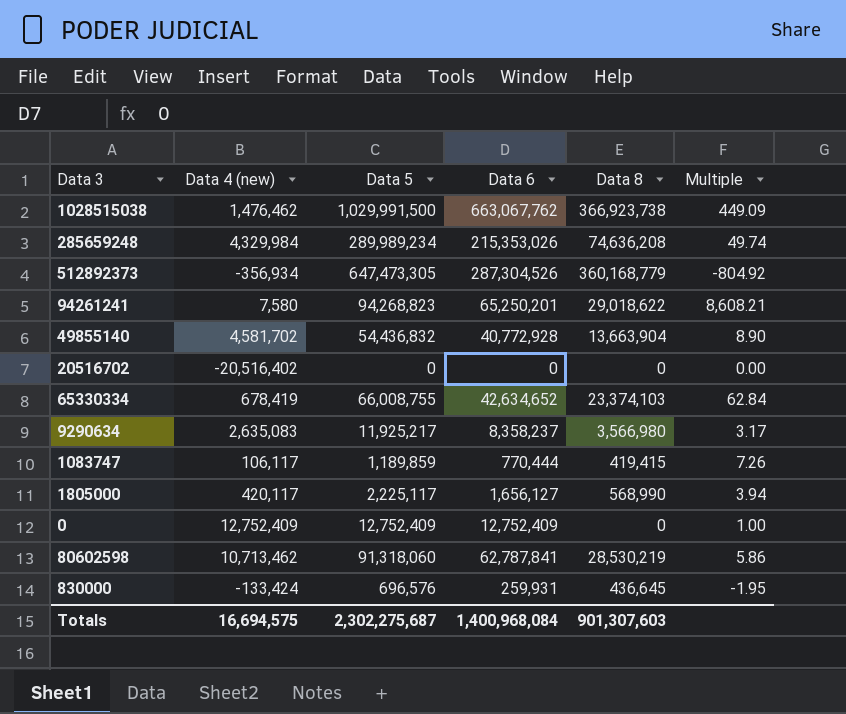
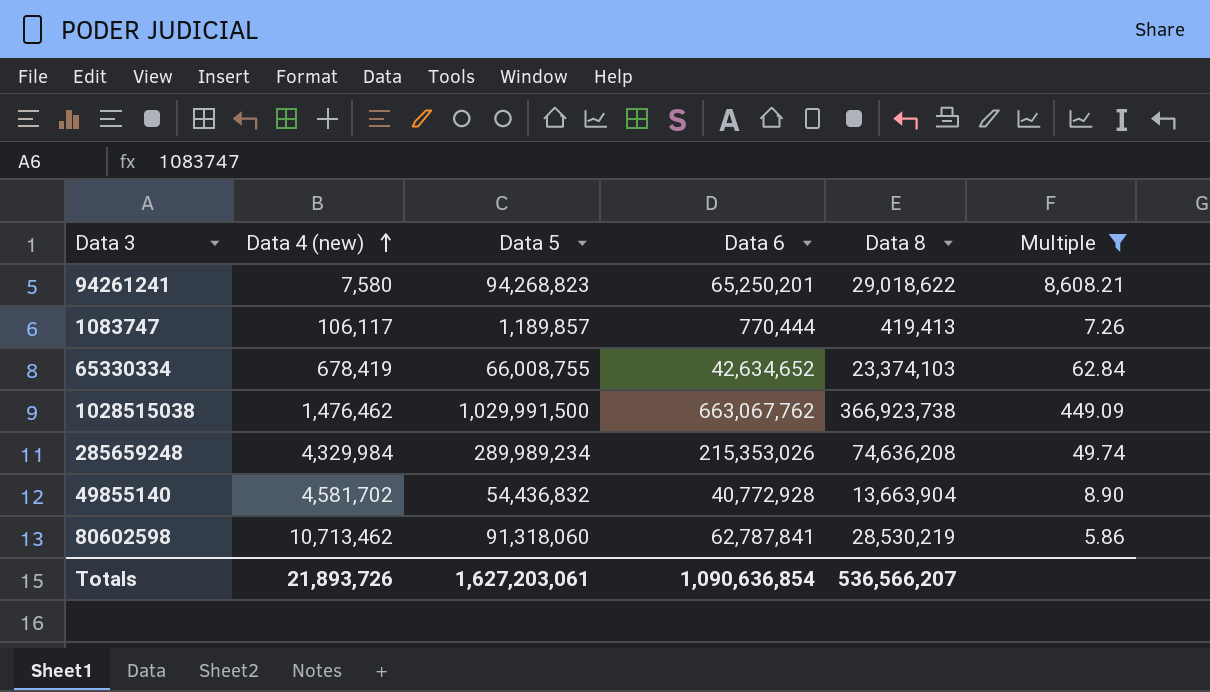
filter: none -> Multiple >= 5.86
row order: none -> Data 4 (new) ascending
1083747 | Data 5: 1,189,859 -> 1,189,857
1083747 | Data 8: 419,415 -> 419,413
Totals | Data 4 (new): 16,694,575 -> 21,893,726
Totals | Data 5: 2,302,275,687 -> 1,627,203,061
Totals | Data 6: 1,400,968,084 -> 1,090,636,854
Totals | Data 8: 901,307,603 -> 536,566,207

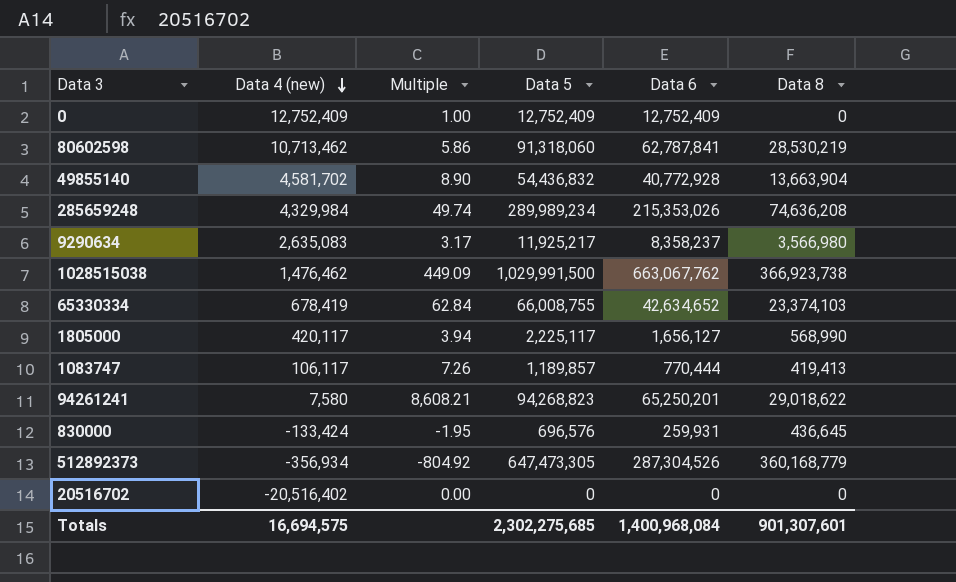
filter: Multiple >= 5.86 -> none
row order: Data 4 (new) ascending -> Data 4 (new) descending
column Multiple | position: 6 -> 3
Totals | Data 4 (new): 21,893,726 -> 16,694,575
Totals | Data 5: 1,627,203,061 -> 2,302,275,685
Totals | Data 6: 1,090,636,854 -> 1,400,968,084
Totals | Data 8: 536,566,207 -> 901,307,601

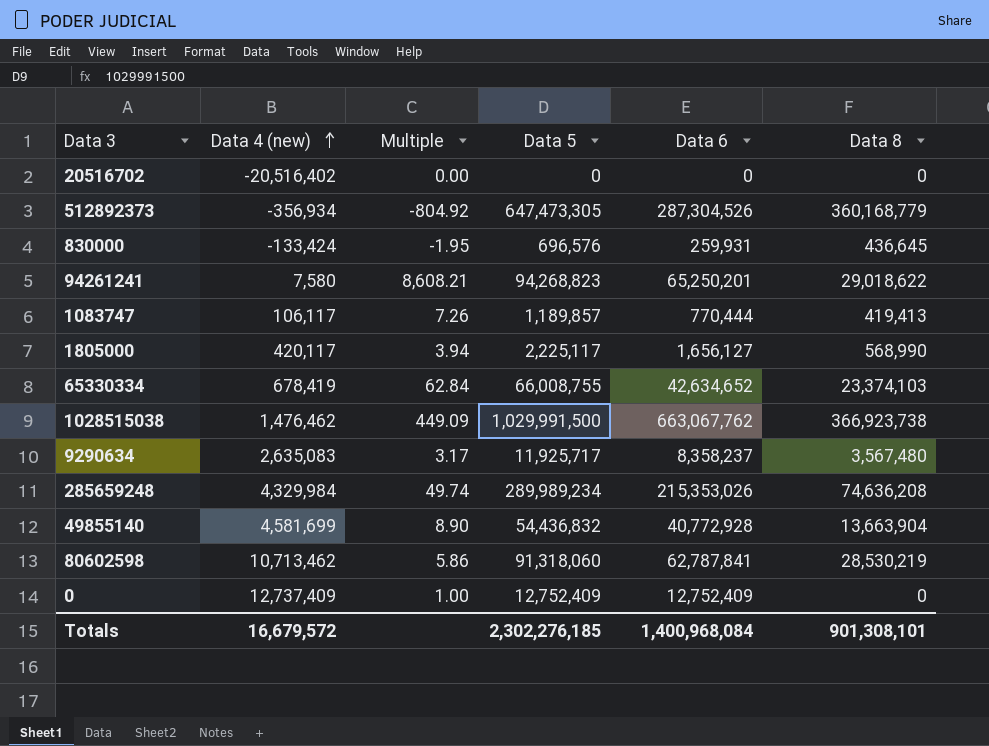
row order: Data 4 (new) descending -> Data 4 (new) ascending
9290634 | Data 5: 11,925,217 -> 11,925,717
9290634 | Data 8: 3,566,980 -> 3,567,480
49855140 | Data 4 (new): 4,581,702 -> 4,581,699
0 | Data 4 (new): 12,752,409 -> 12,737,409
Totals | Data 4 (new): 16,694,575 -> 16,679,572
Totals | Data 5: 2,302,275,685 -> 2,302,276,185
Totals | Data 8: 901,307,601 -> 901,308,101

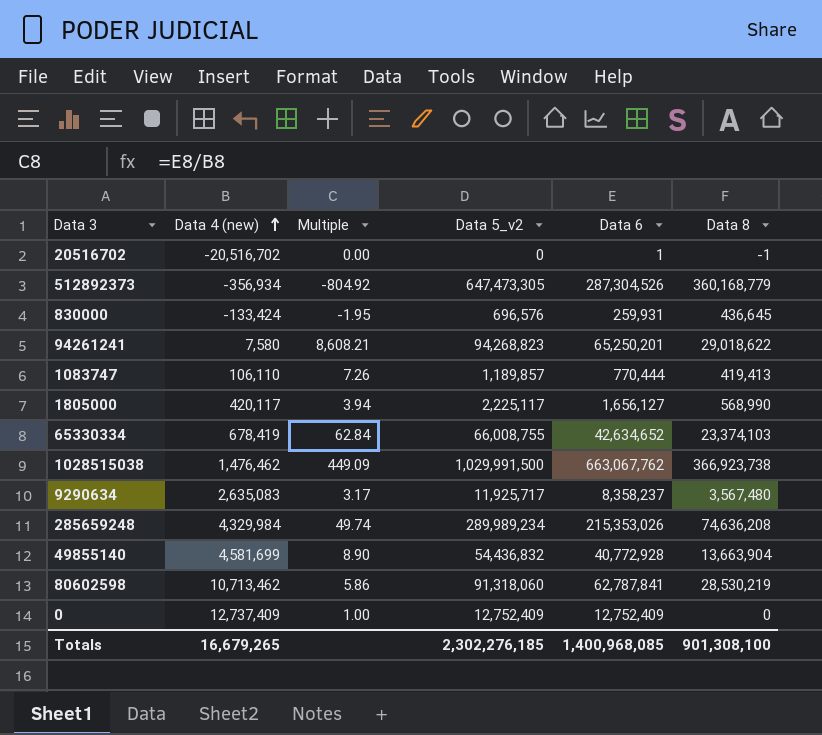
column name: Data 5 -> Data 5_v2
20516702 | Data 4 (new): -20,516,402 -> -20,516,702
20516702 | Data 6: 0 -> 1
20516702 | Data 8: 0 -> -1
1083747 | Data 4 (new): 106,117 -> 106,110
Totals | Data 4 (new): 16,679,572 -> 16,679,265
Totals | Data 6: 1,400,968,084 -> 1,400,968,085
Totals | Data 8: 901,308,101 -> 901,308,100

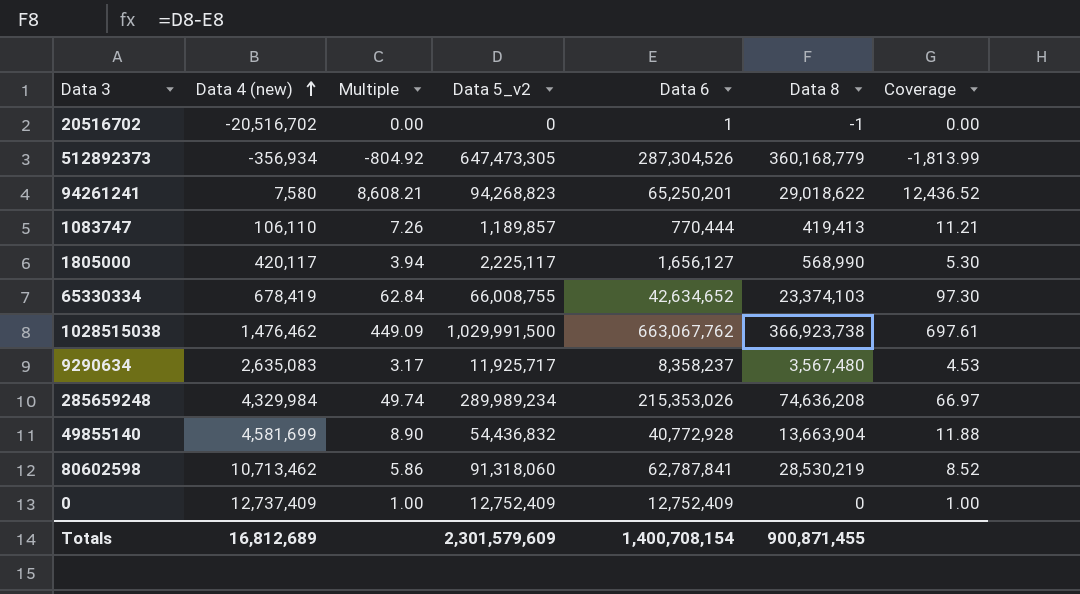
column Coverage | formula: none -> [Data 5_v2] / [Data 4 (new)]
row 830000: -133,424 | -1.95 | 696,576 | 259,931 | 436,645 -> none
Totals | Data 4 (new): 16,679,265 -> 16,812,689
Totals | Data 5_v2: 2,302,276,185 -> 2,301,579,609
Totals | Data 6: 1,400,968,085 -> 1,400,708,154
Totals | Data 8: 901,308,100 -> 900,871,455

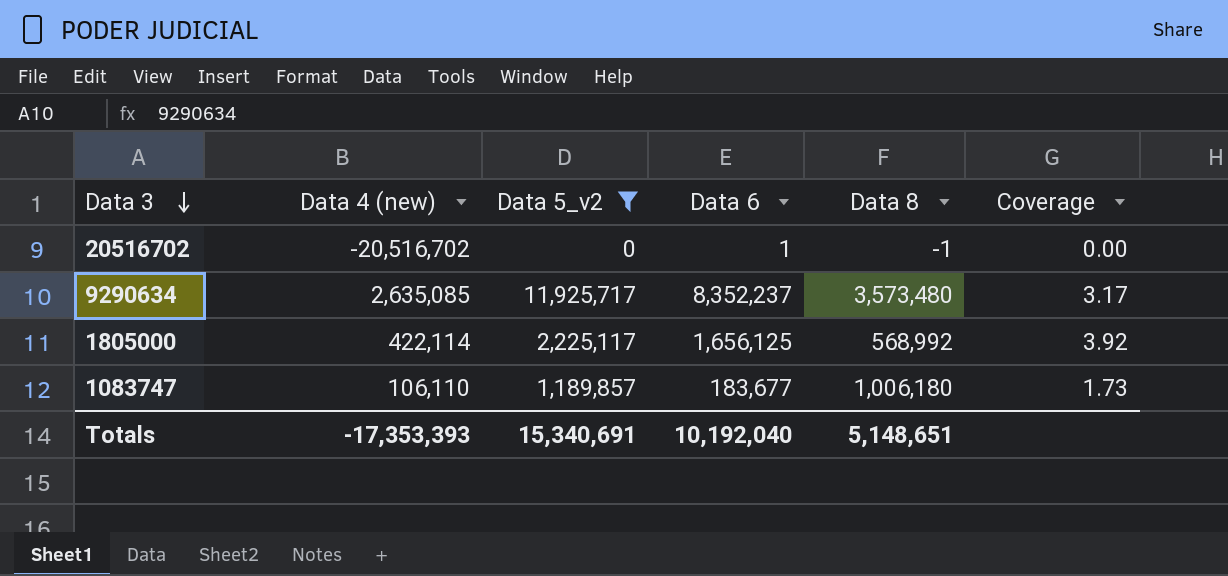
filter: none -> Data 5_v2 <= 11,925,717
row order: Data 4 (new) ascending -> Data 3 descending
column Multiple | formula: [Data 6] / [Data 4 (new)] -> none
column Coverage | formula: [Data 5_v2] / [Data 4 (new)] -> [Data 6] / [Data 4 (new)]
9290634 | Data 4 (new): 2,635,083 -> 2,635,085
9290634 | Data 6: 8,358,237 -> 8,352,237
9290634 | Data 8: 3,567,480 -> 3,573,480
1805000 | Data 4 (new): 420,117 -> 422,114
1805000 | Data 6: 1,656,127 -> 1,656,125
1805000 | Data 8: 568,990 -> 568,992
1083747 | Data 6: 770,444 -> 183,677
1083747 | Data 8: 419,413 -> 1,006,180
Totals | Data 4 (new): 16,812,689 -> -17,353,393
Totals | Data 5_v2: 2,301,579,609 -> 15,340,691
Totals | Data 6: 1,400,708,154 -> 10,192,040
Totals | Data 8: 900,871,455 -> 5,148,651

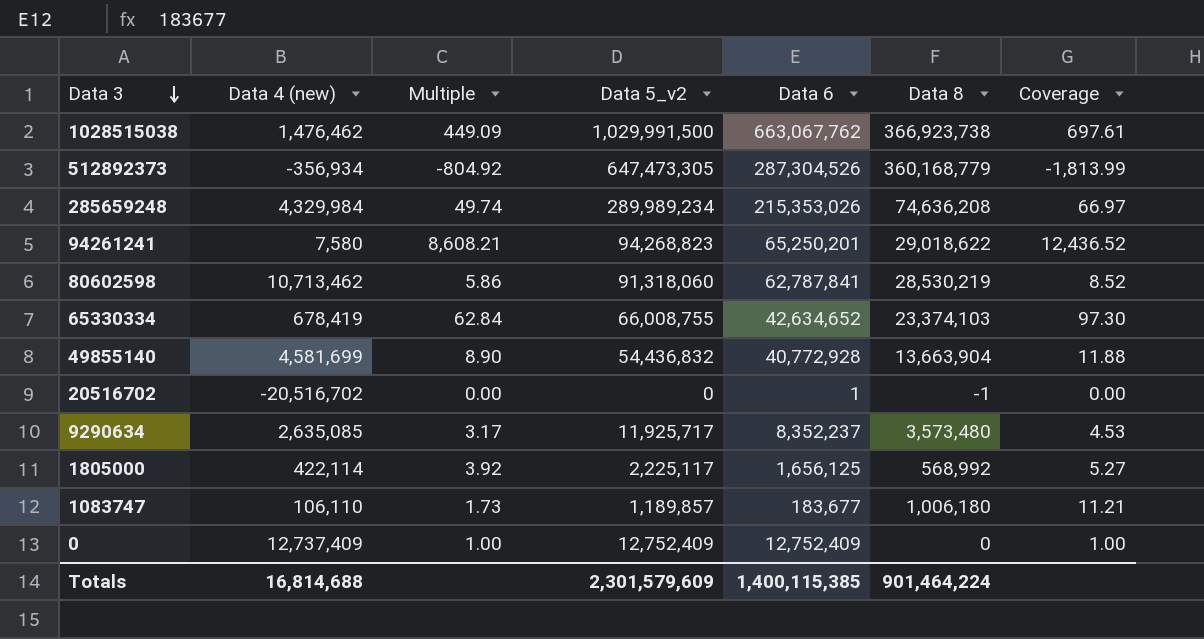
filter: Data 5_v2 <= 11,925,717 -> none
column Multiple | formula: none -> [Data 6] / [Data 4 (new)]
column Coverage | formula: [Data 6] / [Data 4 (new)] -> [Data 5_v2] / [Data 4 (new)]
Totals | Data 4 (new): -17,353,393 -> 16,814,688
Totals | Data 5_v2: 15,340,691 -> 2,301,579,609
Totals | Data 6: 10,192,040 -> 1,400,115,385
Totals | Data 8: 5,148,651 -> 901,464,224

